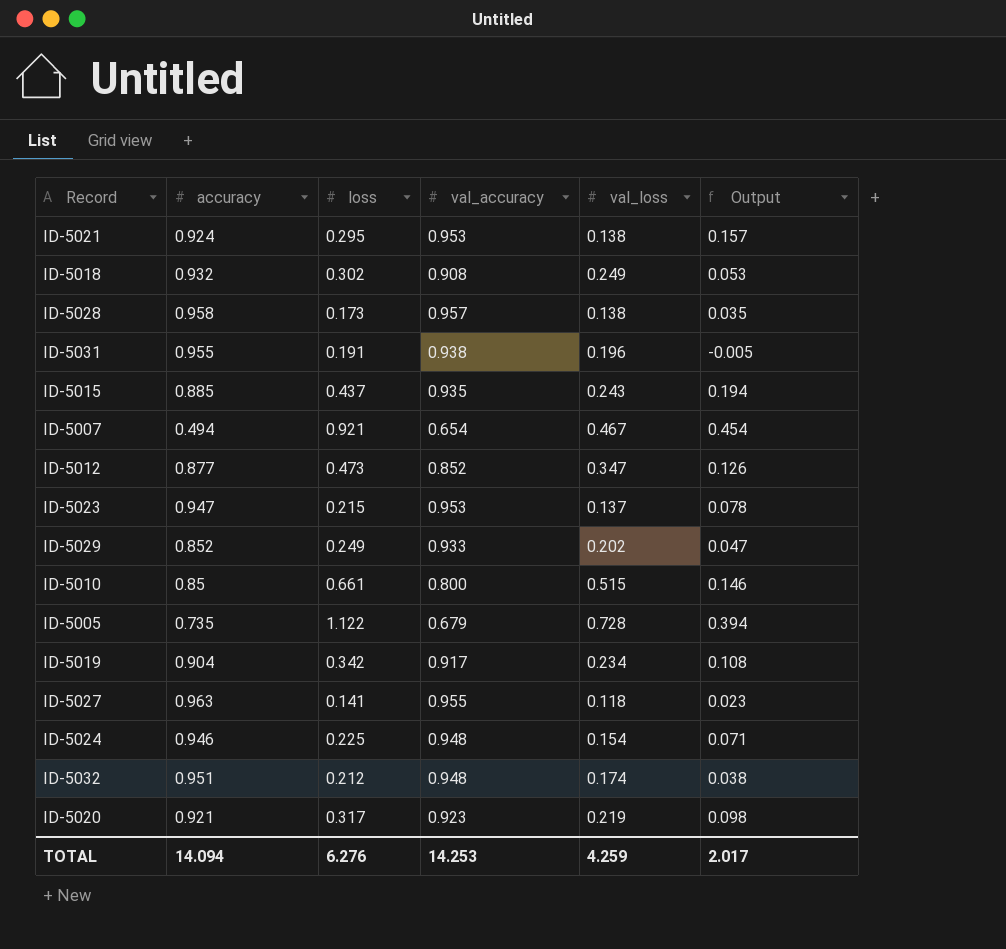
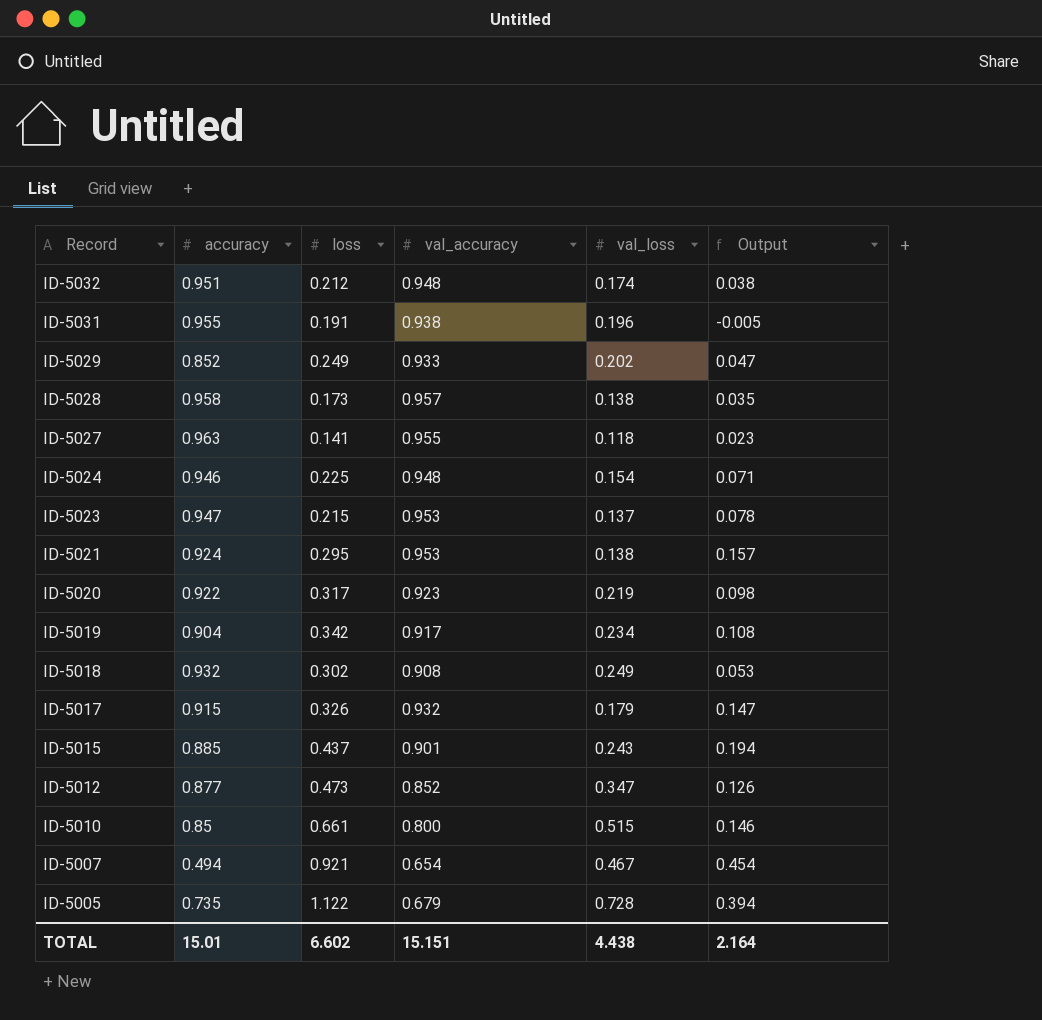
row order: none -> Record descending
ID-5020 | accuracy: 0.921 -> 0.922
row ID-5017: none -> 0.915 | 0.326 | 0.932 | 0.179 | 0.147
ID-5015 | val_accuracy: 0.935 -> 0.901
TOTAL | accuracy: 14.094 -> 15.01
TOTAL | loss: 6.276 -> 6.602
TOTAL | val_accuracy: 14.253 -> 15.151
TOTAL | val_loss: 4.259 -> 4.438
TOTAL | Output: 2.017 -> 2.164

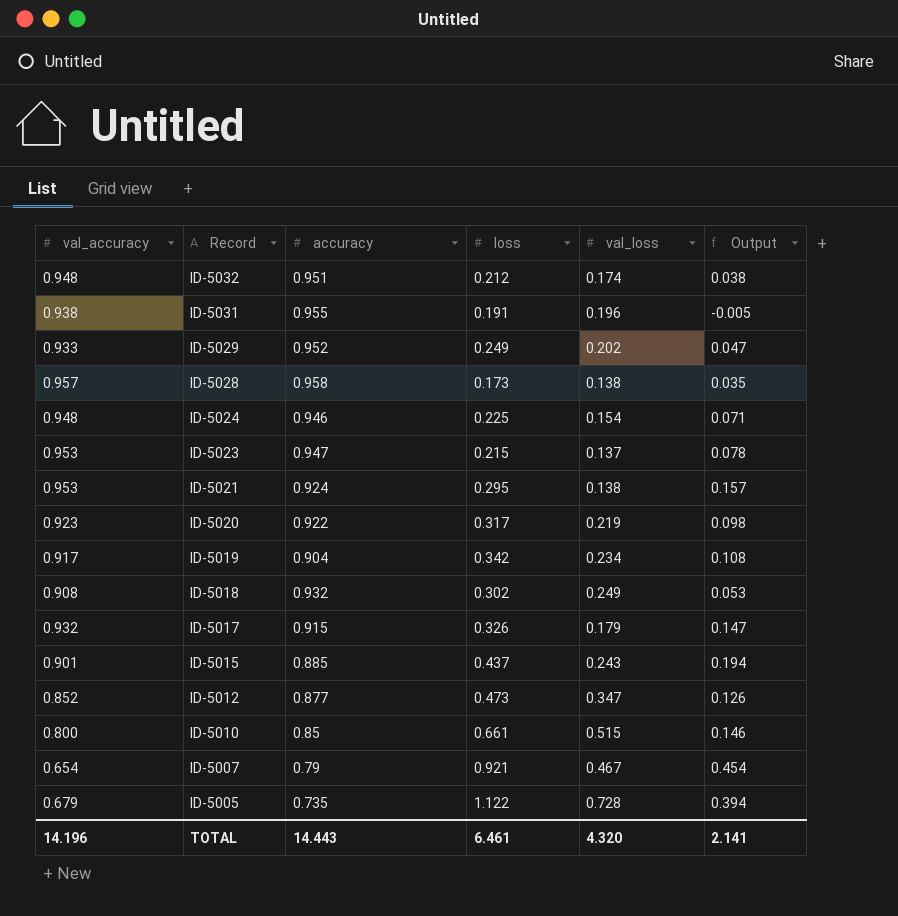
column val_accuracy | position: 4 -> 1
row ID-5027: 0.963 | 0.141 | 0.955 | 0.118 | 0.023 -> none
ID-5029 | accuracy: 0.852 -> 0.952
ID-5007 | accuracy: 0.494 -> 0.79
TOTAL | val_accuracy: 15.151 -> 14.196
TOTAL | accuracy: 15.01 -> 14.443
TOTAL | loss: 6.602 -> 6.461
TOTAL | val_loss: 4.438 -> 4.320
TOTAL | Output: 2.164 -> 2.141

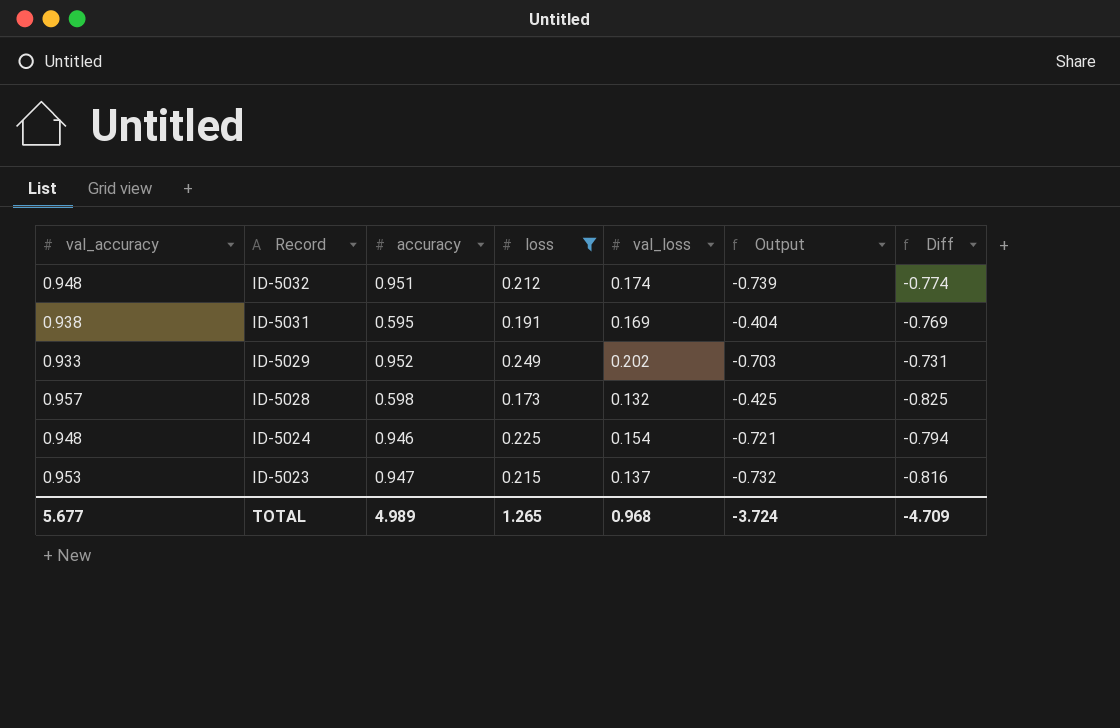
filter: none -> loss <= 0.249
column Output | formula: [loss] - [val_loss] -> [loss] - [accuracy]
column Diff | formula: none -> [val_loss] - [val_accuracy]
ID-5031 | accuracy: 0.955 -> 0.595
ID-5031 | val_loss: 0.196 -> 0.169
ID-5028 | accuracy: 0.958 -> 0.598
ID-5028 | val_loss: 0.138 -> 0.132
TOTAL | val_accuracy: 14.196 -> 5.677
TOTAL | accuracy: 14.443 -> 4.989
TOTAL | loss: 6.461 -> 1.265
TOTAL | val_loss: 4.320 -> 0.968
TOTAL | Output: 2.141 -> -3.724

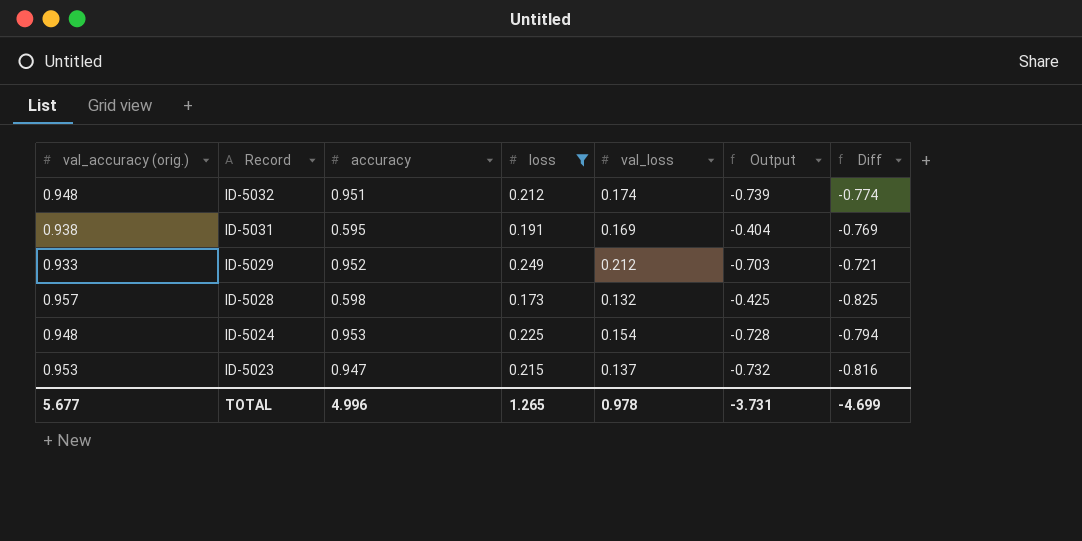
column name: val_accuracy -> val_accuracy (orig.)
ID-5029 | val_loss: 0.202 -> 0.212
ID-5029 | Diff: -0.731 -> -0.721
ID-5024 | accuracy: 0.946 -> 0.953
ID-5024 | Output: -0.721 -> -0.728
TOTAL | accuracy: 4.989 -> 4.996
TOTAL | val_loss: 0.968 -> 0.978
TOTAL | Output: -3.724 -> -3.731
TOTAL | Diff: -4.709 -> -4.699

